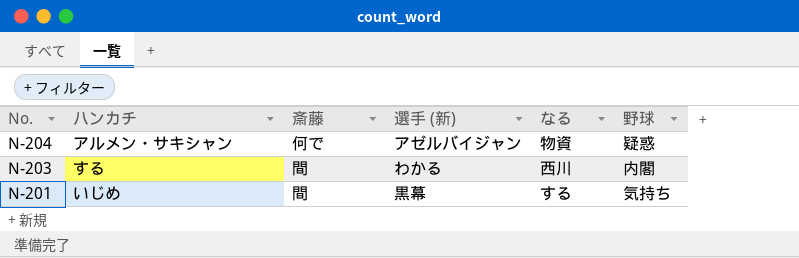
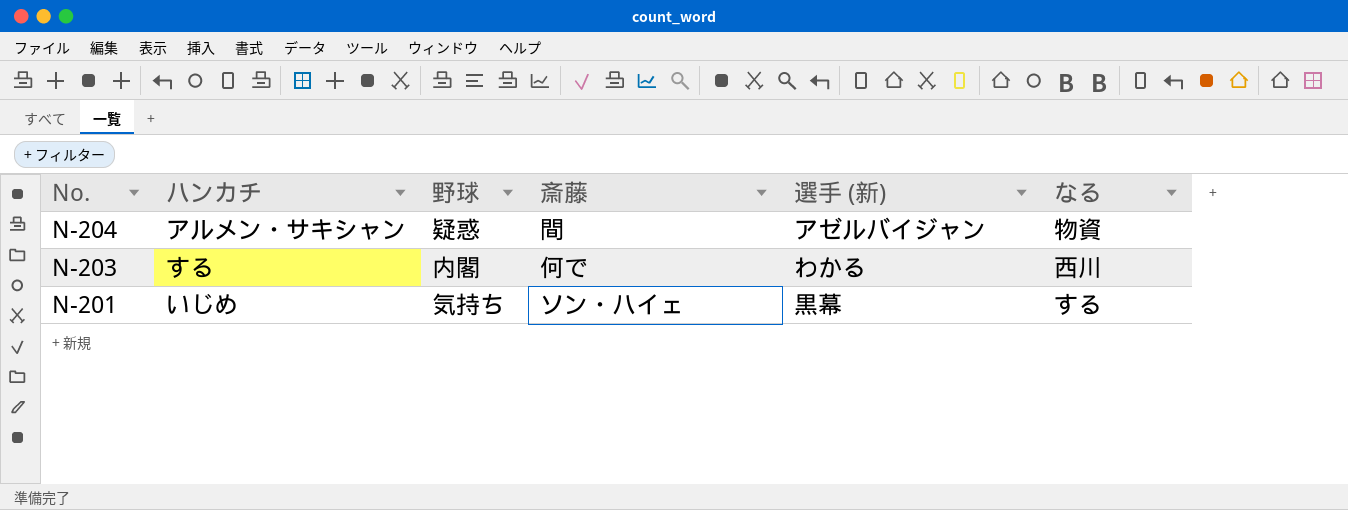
column 野球 | position: 6 -> 3
N-204 | 斎藤: 何で -> 間
N-203 | 斎藤: 間 -> 何で
N-201 | 斎藤: 間 -> ソン・ハイェ

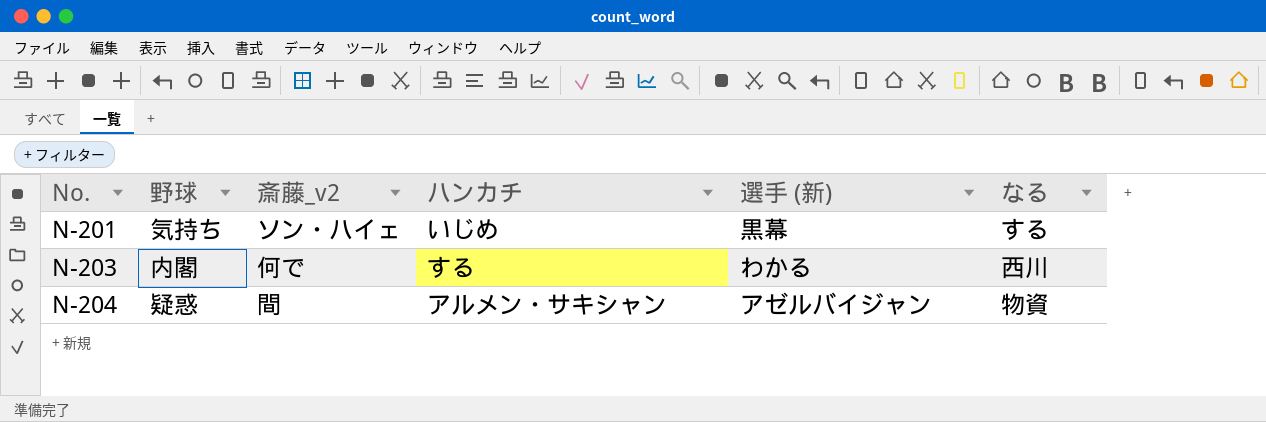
row order: No. descending -> No. ascending
column name: 斎藤 -> 斎藤_v2
column ハンカチ | position: 2 -> 4

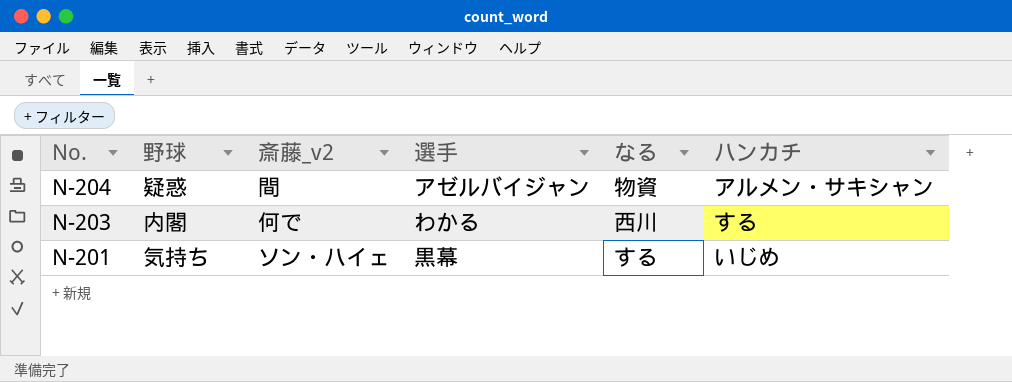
row order: No. ascending -> No. descending
column name: 選手 (新) -> 選手
column ハンカチ | position: 4 -> 6

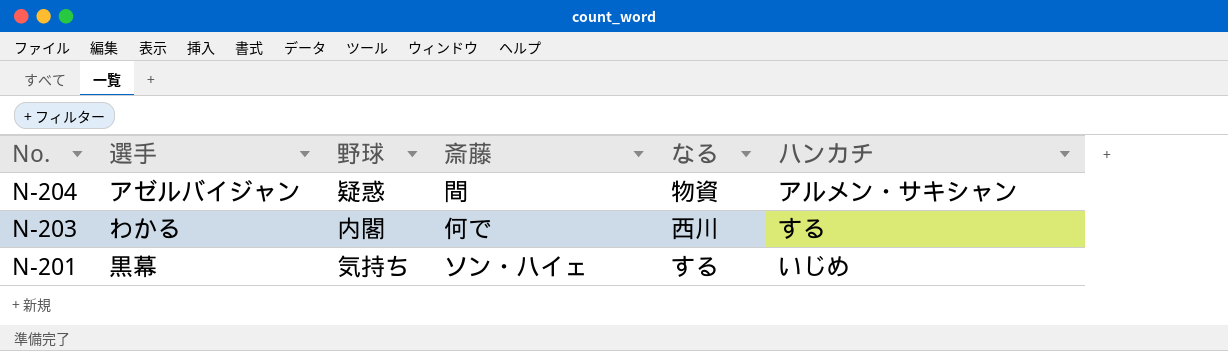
column 選手 | position: 4 -> 2
column name: 斎藤_v2 -> 斎藤

